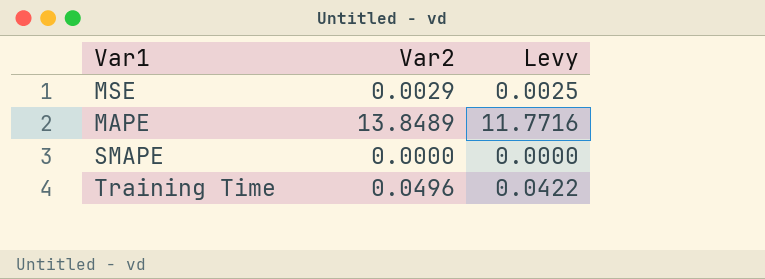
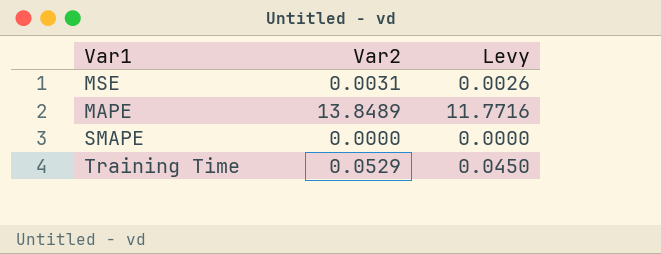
MSE | Var2: 0.0029 -> 0.0031
MSE | Levy: 0.0025 -> 0.0026
Training Time | Var2: 0.0496 -> 0.0529
Training Time | Levy: 0.0422 -> 0.0450

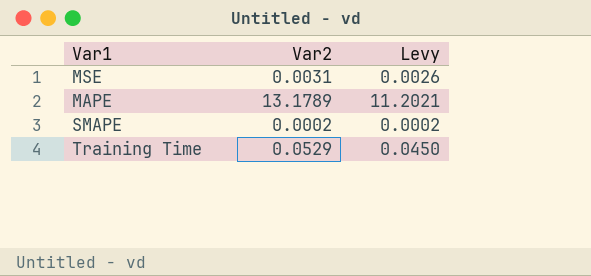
MAPE | Var2: 13.8489 -> 13.1789
MAPE | Levy: 11.7716 -> 11.2021
SMAPE | Var2: 0.0000 -> 0.0002
SMAPE | Levy: 0.0000 -> 0.0002

